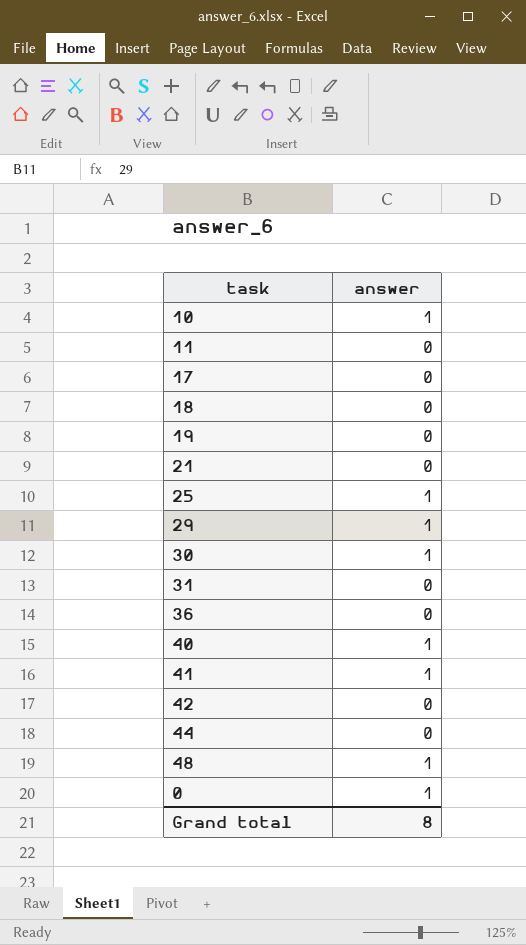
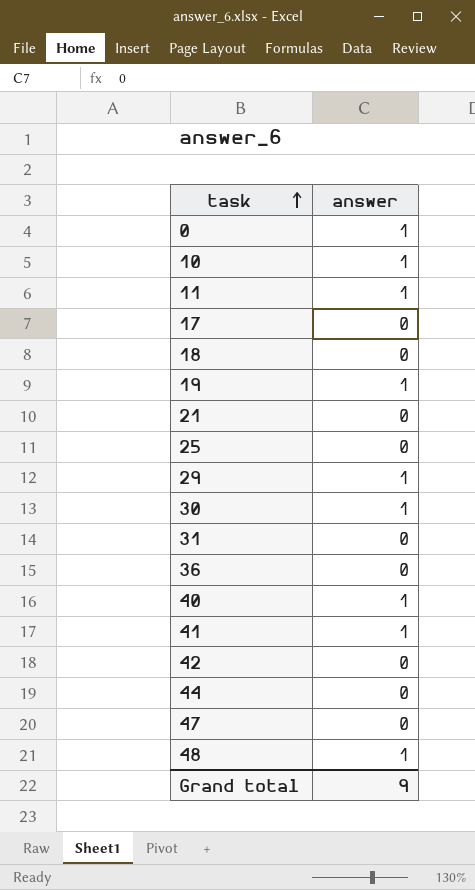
row order: none -> task ascending
11 | answer: 0 -> 1
19 | answer: 0 -> 1
25 | answer: 1 -> 0
row 47: none -> 0
Grand total | answer: 8 -> 9

